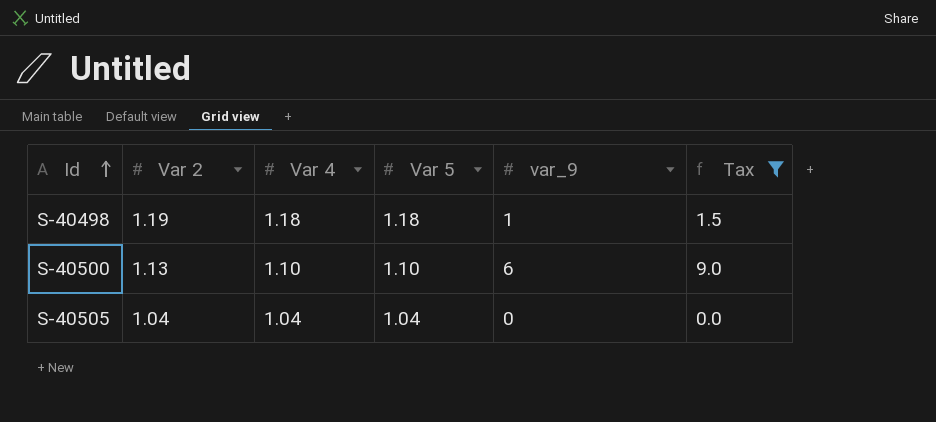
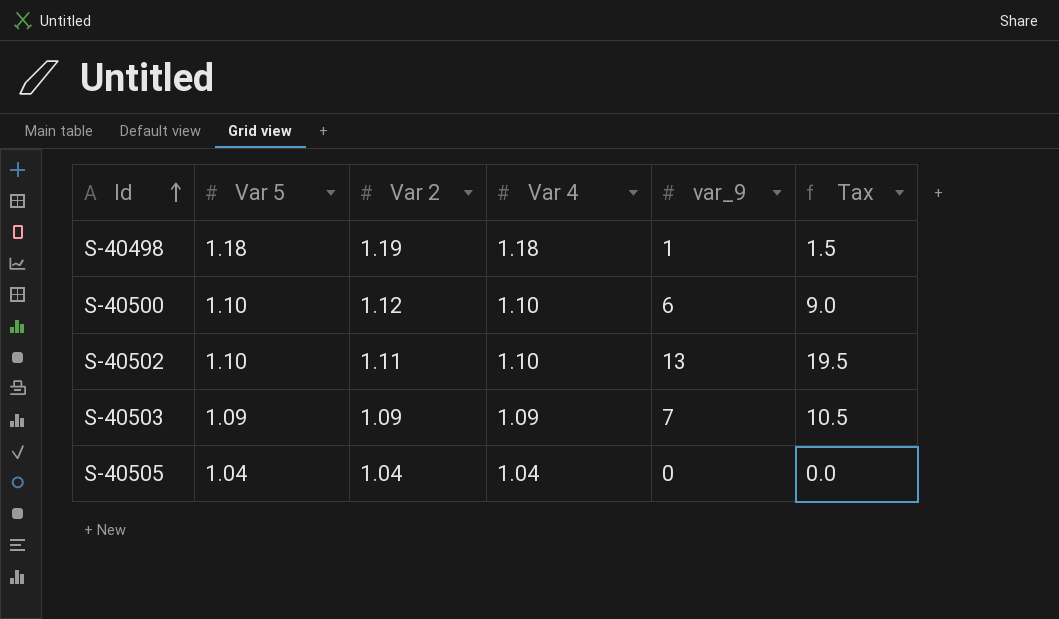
filter: Tax <= 9.0 -> none
column Var 5 | position: 4 -> 2
S-40500 | Var 2: 1.13 -> 1.12

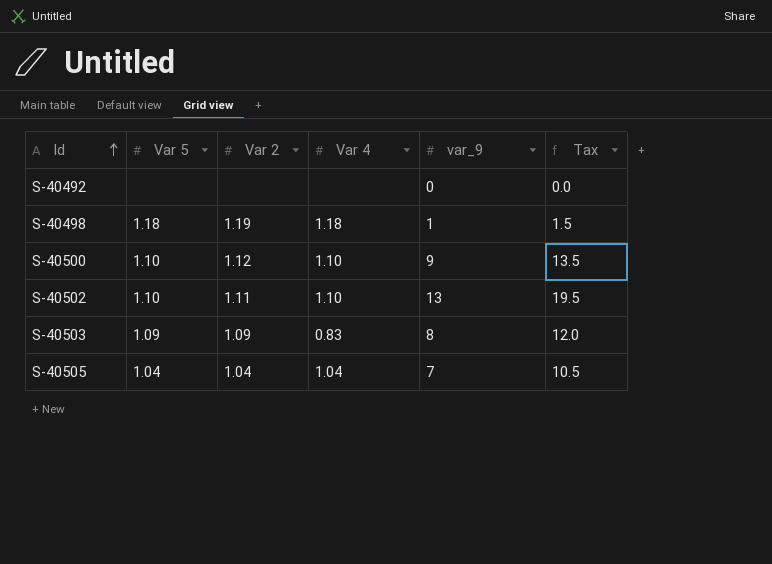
row S-40492: none -> none | none | none | 0 | 0.0
S-40500 | var_9: 6 -> 9
S-40500 | Tax: 9.0 -> 13.5
S-40503 | Var 4: 1.09 -> 0.83
S-40503 | var_9: 7 -> 8
S-40503 | Tax: 10.5 -> 12.0
S-40505 | var_9: 0 -> 7
S-40505 | Tax: 0.0 -> 10.5

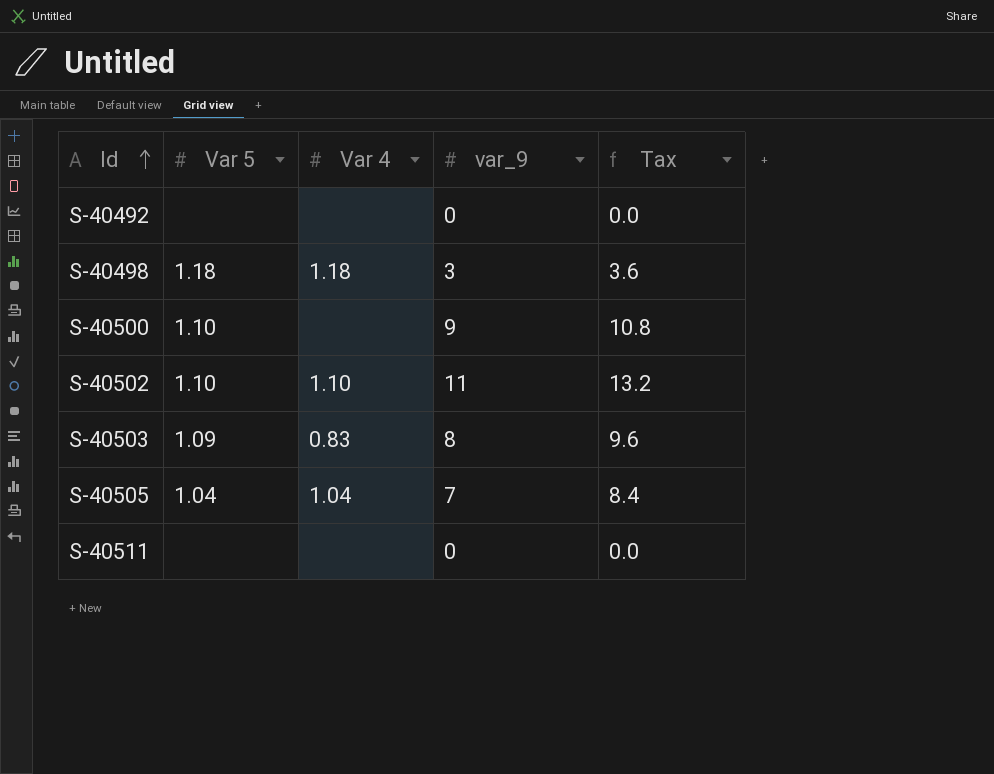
column Var 2 | position: 3 -> none
column Tax | formula: [var_9] * 1.5 -> [var_9] * 1.2
S-40498 | var_9: 1 -> 3
S-40500 | Var 4: 1.10 -> none
S-40502 | var_9: 13 -> 11
row S-40511: none -> none | none | 0 | 0.0

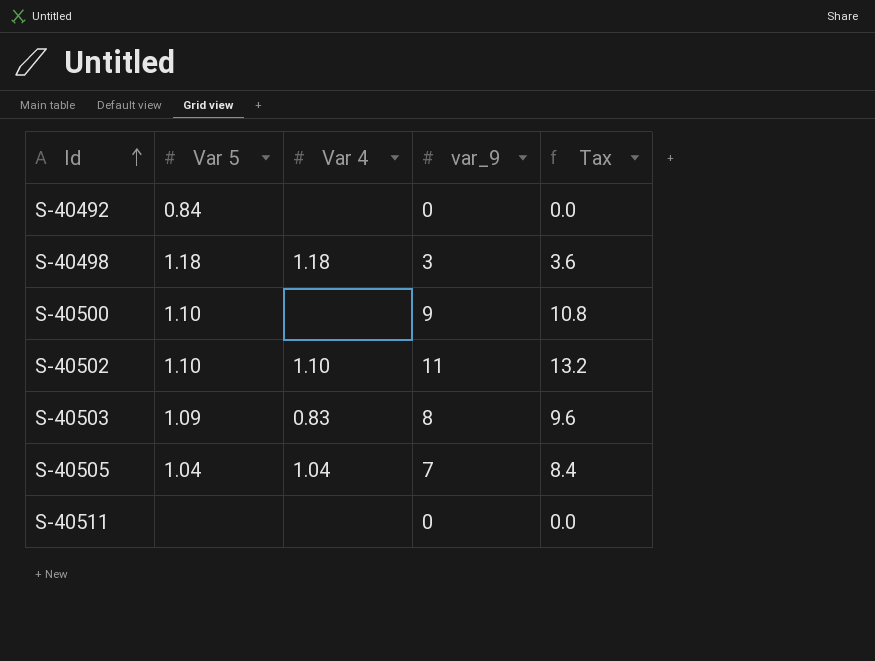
S-40492 | Var 5: none -> 0.84

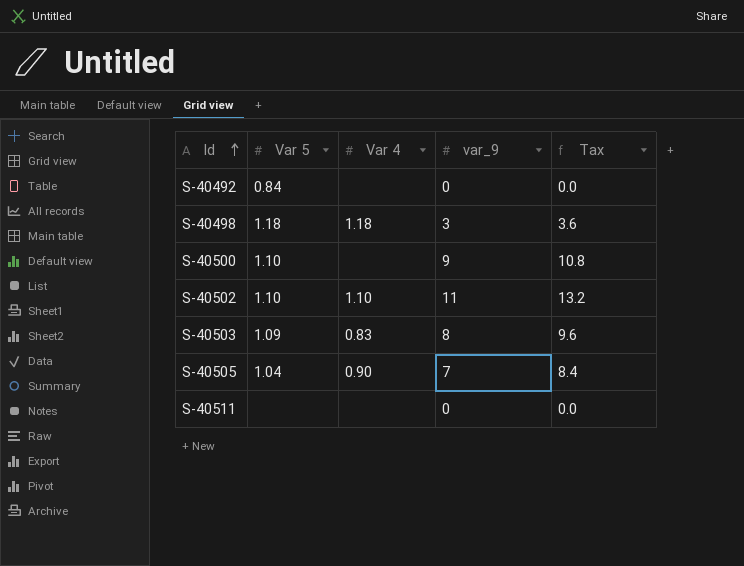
S-40505 | Var 4: 1.04 -> 0.90

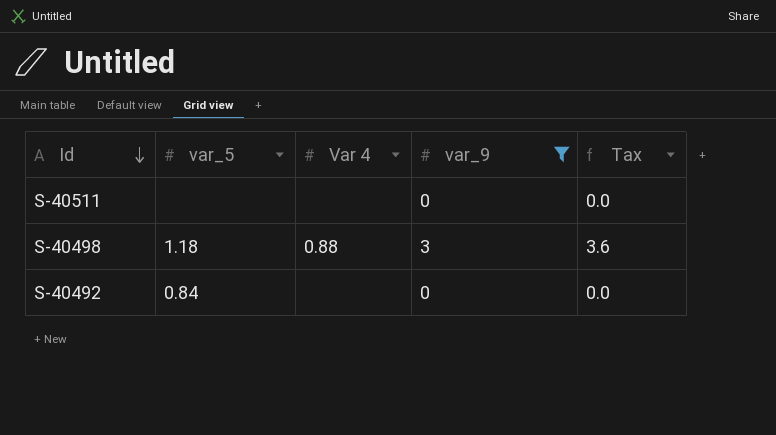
filter: none -> var_9 <= 3
row order: Id ascending -> Id descending
column name: Var 5 -> var_5
S-40498 | Var 4: 1.18 -> 0.88

